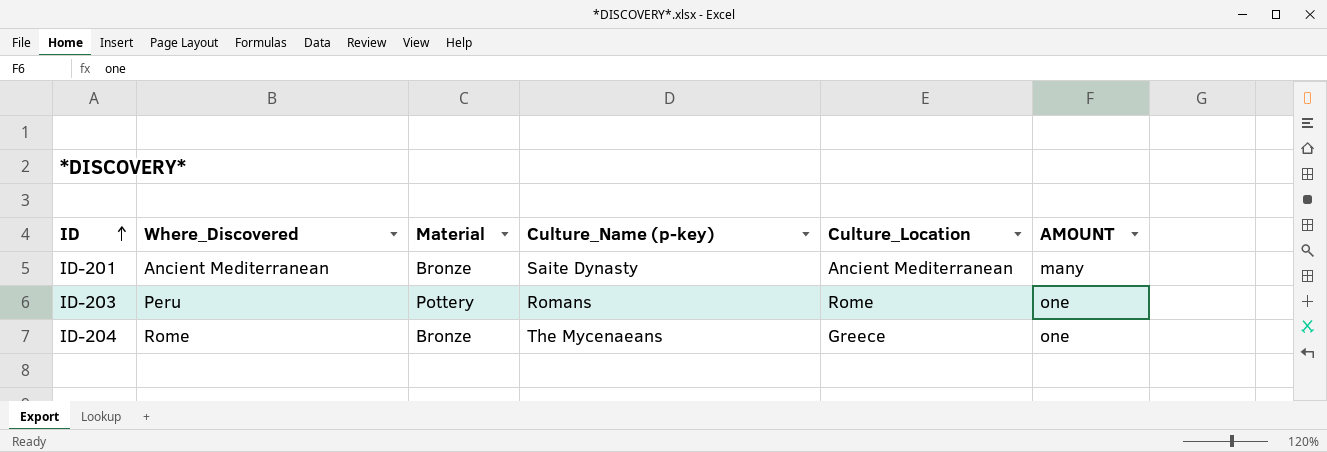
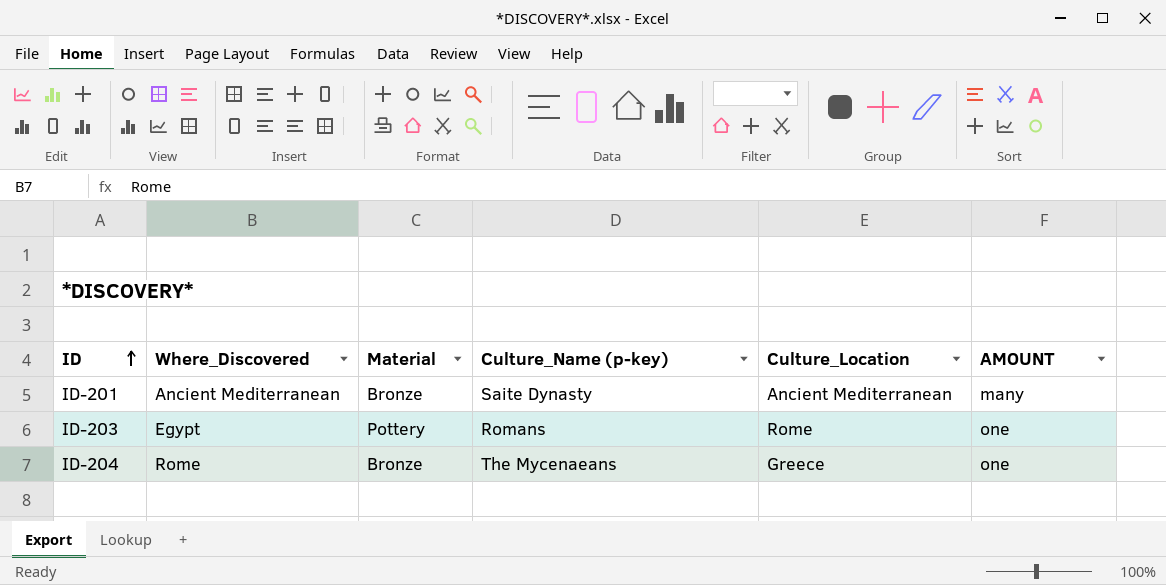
ID-203 | Where_Discovered: Peru -> Egypt

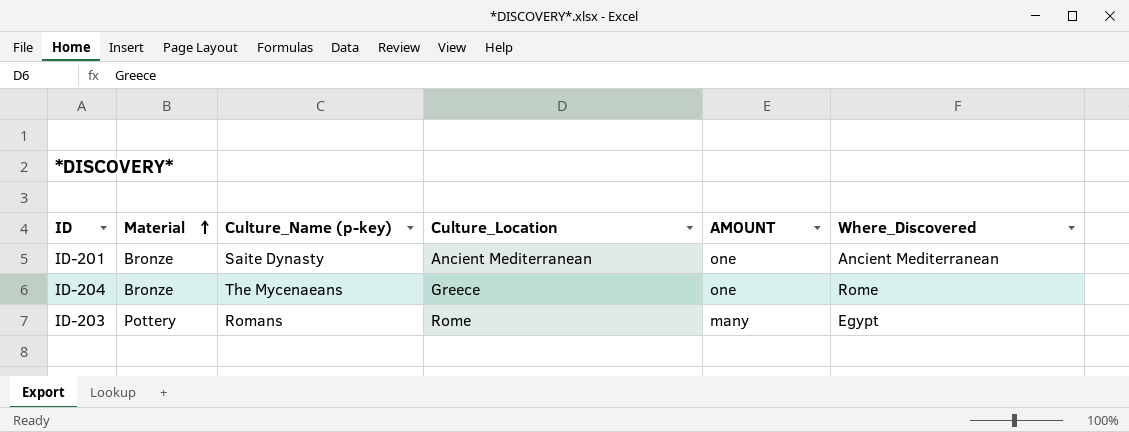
row order: ID ascending -> Material ascending
column Where_Discovered | position: 2 -> 6
ID-201 | AMOUNT: many -> one
ID-203 | AMOUNT: one -> many

